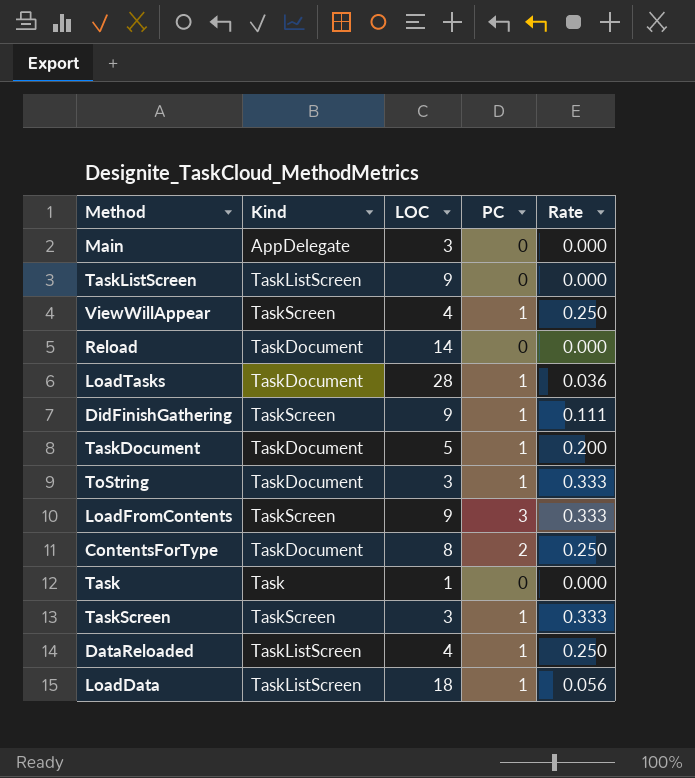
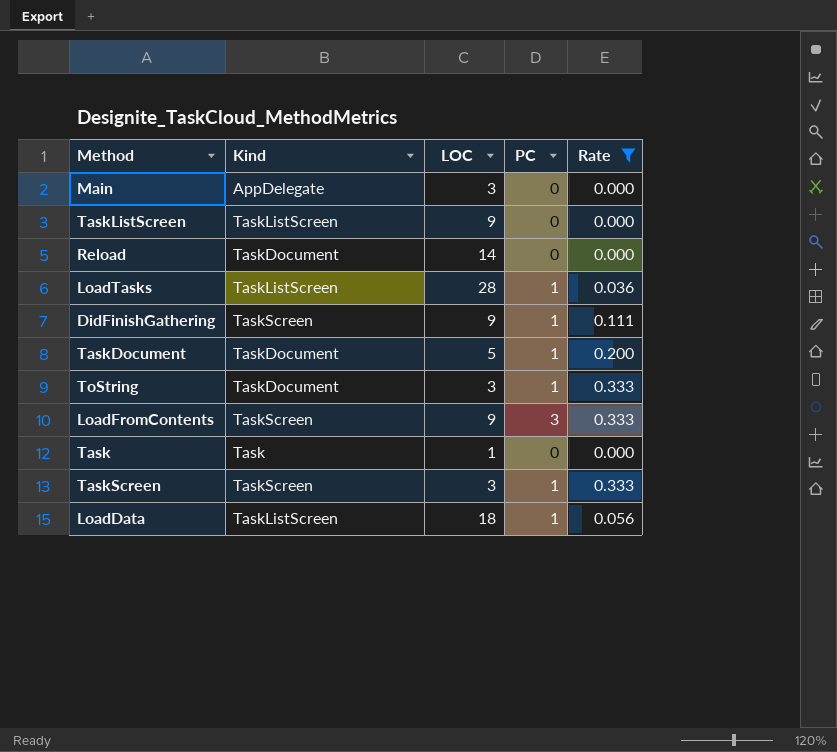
filter: none -> Rate != 0.250
LoadTasks | Kind: TaskDocument -> TaskListScreen

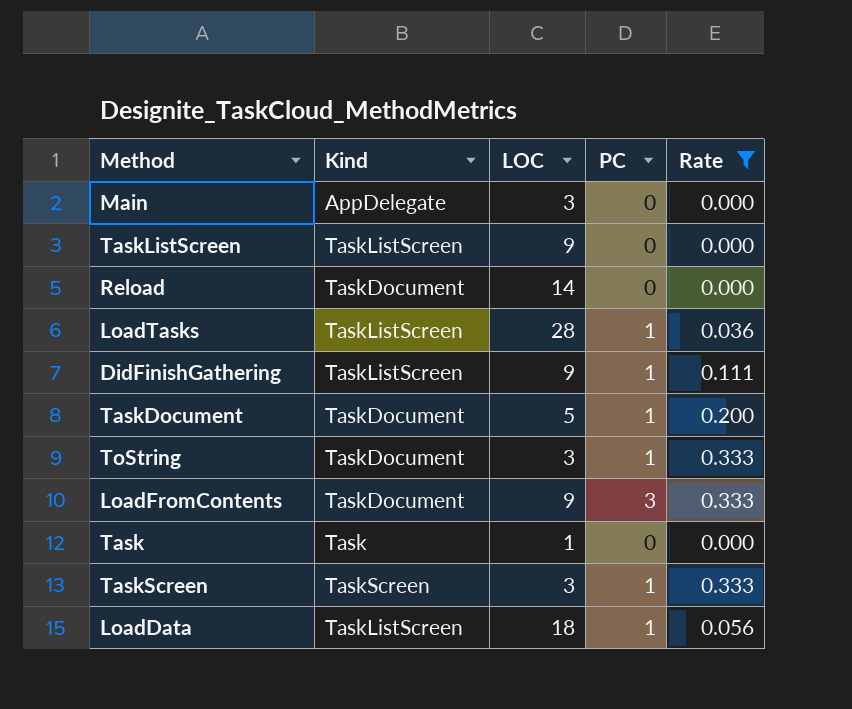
DidFinishGathering | Kind: TaskScreen -> TaskListScreen
LoadFromContents | Kind: TaskScreen -> TaskDocument

